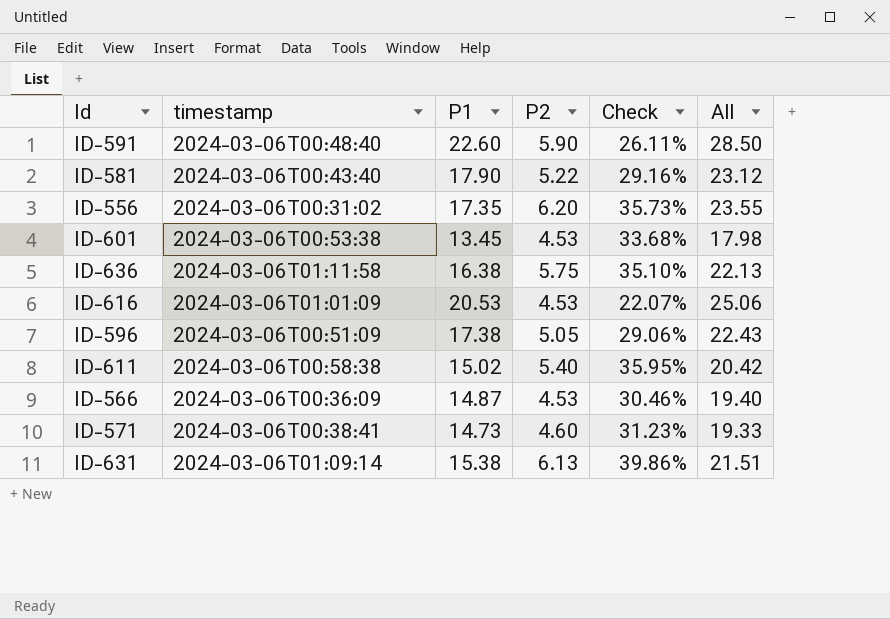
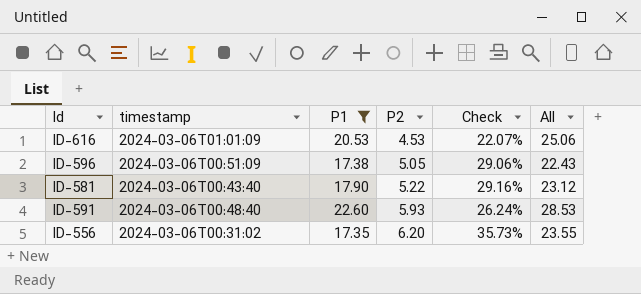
filter: none -> P1 >= 17.35
row order: none -> P2 ascending
ID-591 | P2: 5.90 -> 5.93
ID-591 | Check: 26.11% -> 26.24%
ID-591 | All: 28.50 -> 28.53

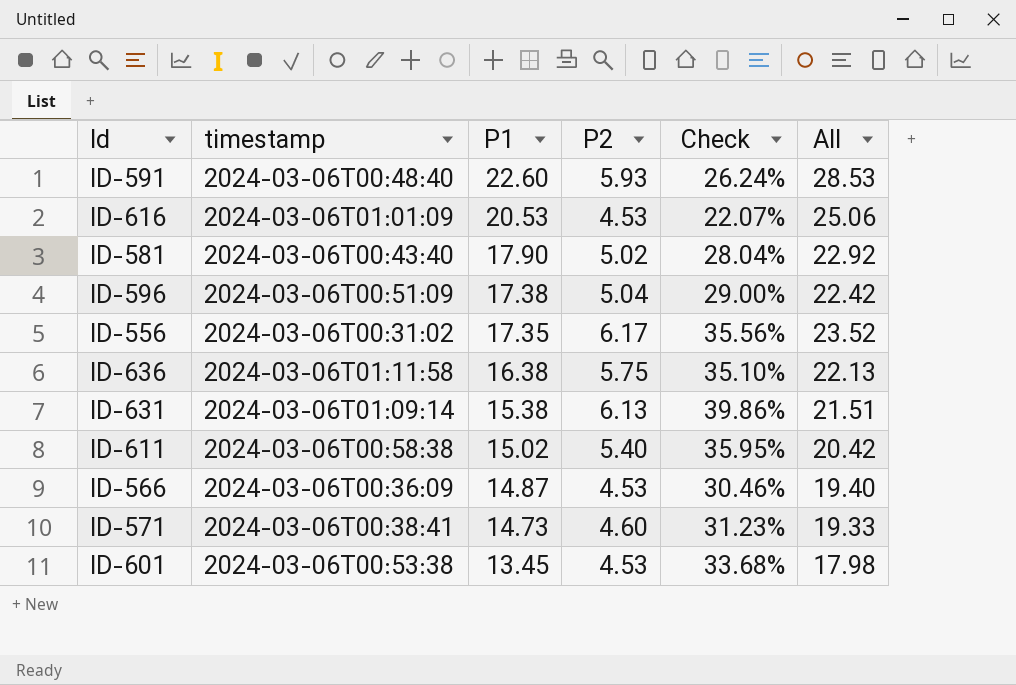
filter: P1 >= 17.35 -> none
row order: P2 ascending -> P1 descending
ID-581 | P2: 5.22 -> 5.02
ID-581 | Check: 29.16% -> 28.04%
ID-581 | All: 23.12 -> 22.92
ID-596 | P2: 5.05 -> 5.04
ID-596 | Check: 29.06% -> 29.00%
ID-596 | All: 22.43 -> 22.42
ID-556 | P2: 6.20 -> 6.17
ID-556 | Check: 35.73% -> 35.56%
ID-556 | All: 23.55 -> 23.52

